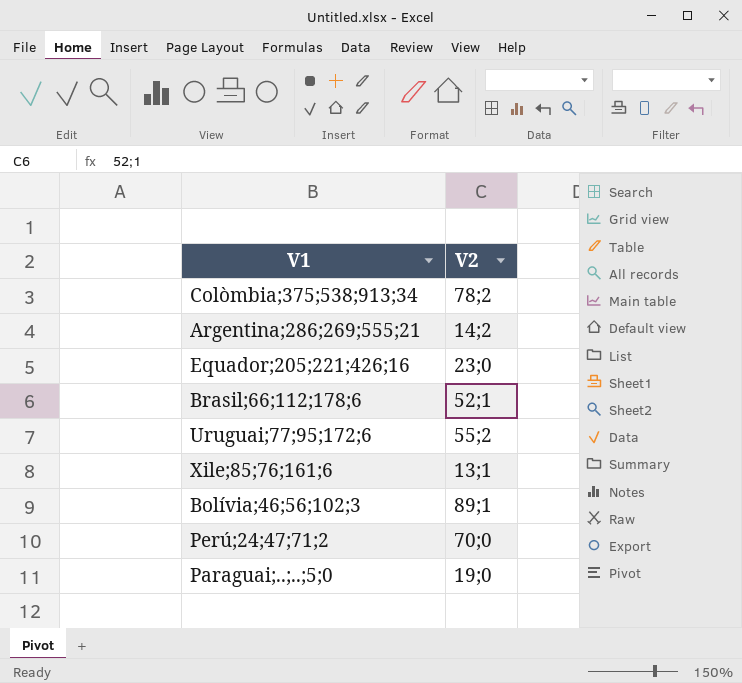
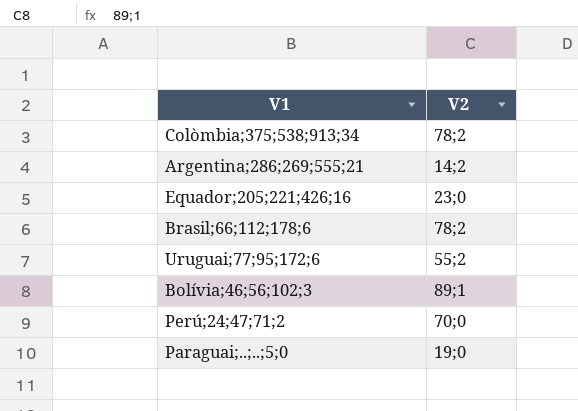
row Xile;85;76;161;6: 13;1 -> none
Brasil;66;112;178;6 | V2: 52;1 -> 78;2

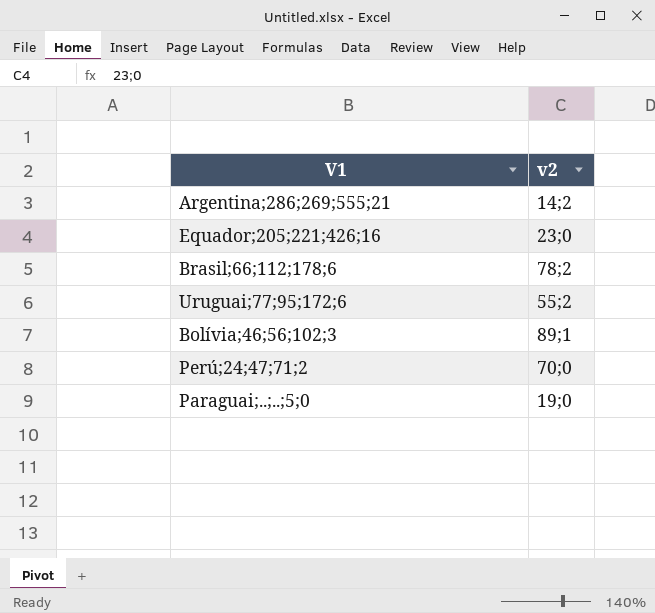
column name: V2 -> v2
row Colòmbia;375;538;913;34: 78;2 -> none

